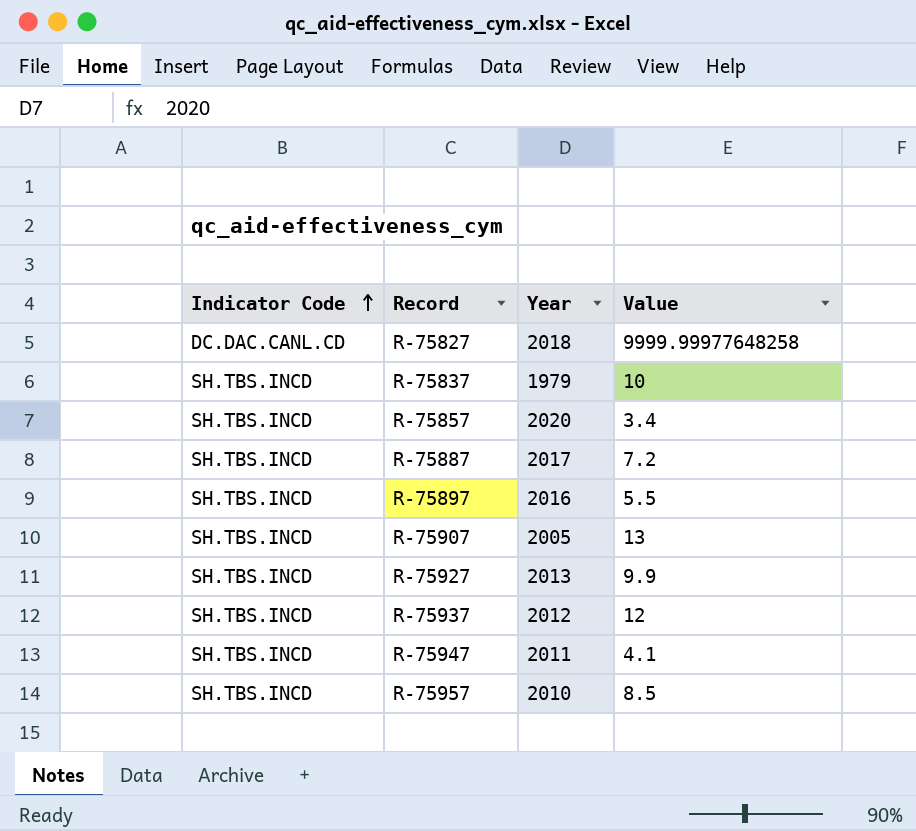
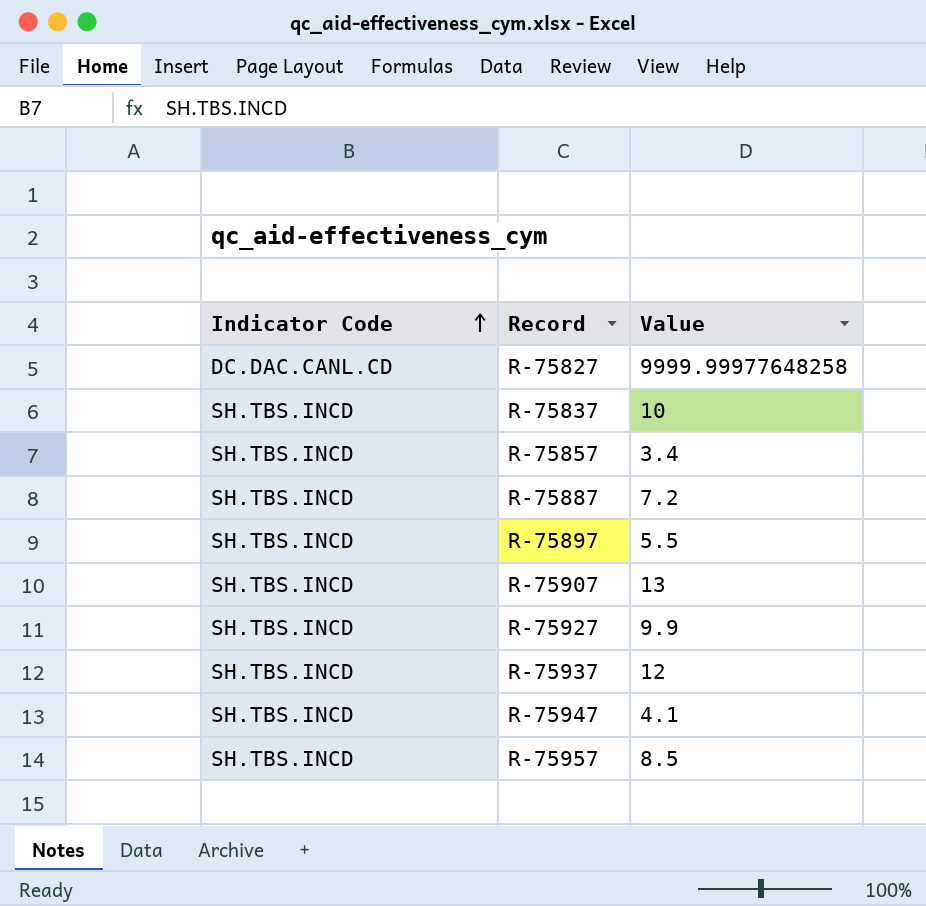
column Year | position: 3 -> none

